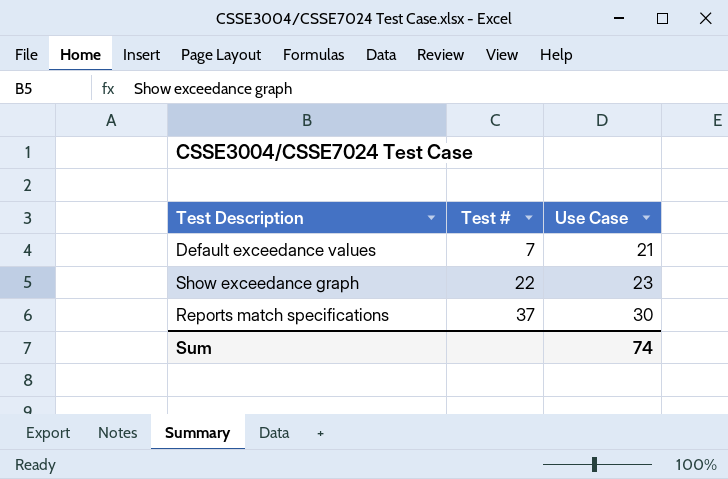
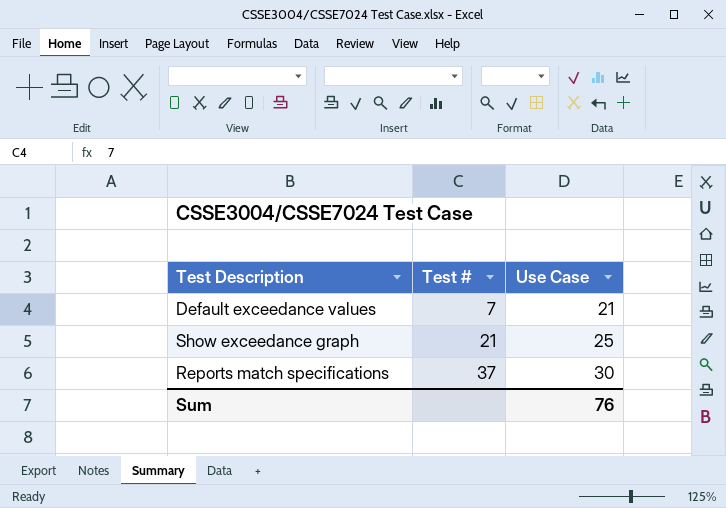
Show exceedance graph | Test #: 22 -> 21
Show exceedance graph | Use Case: 23 -> 25
Sum | Use Case: 74 -> 76

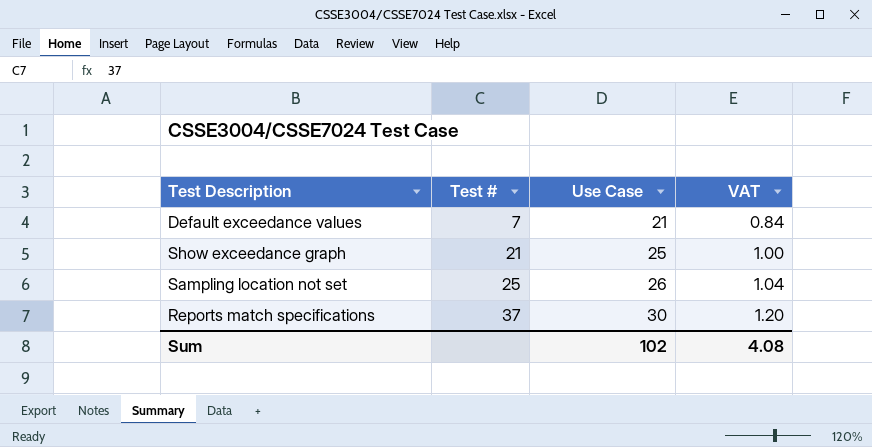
column VAT | formula: none -> [Use Case] * 0.04
row Sampling location not set: none -> 25 | 26 | 1.04
Sum | Use Case: 76 -> 102

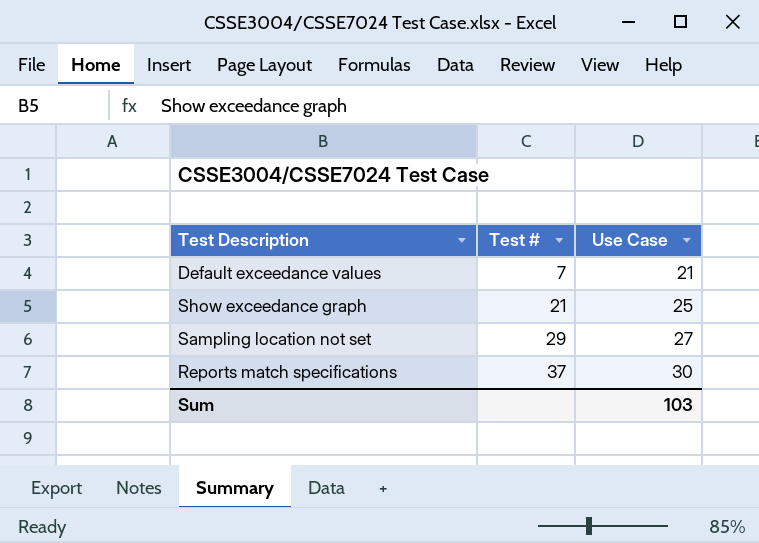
column VAT | formula: [Use Case] * 0.04 -> none
Sampling location not set | Test #: 25 -> 29
Sampling location not set | Use Case: 26 -> 27
Sum | Use Case: 102 -> 103

